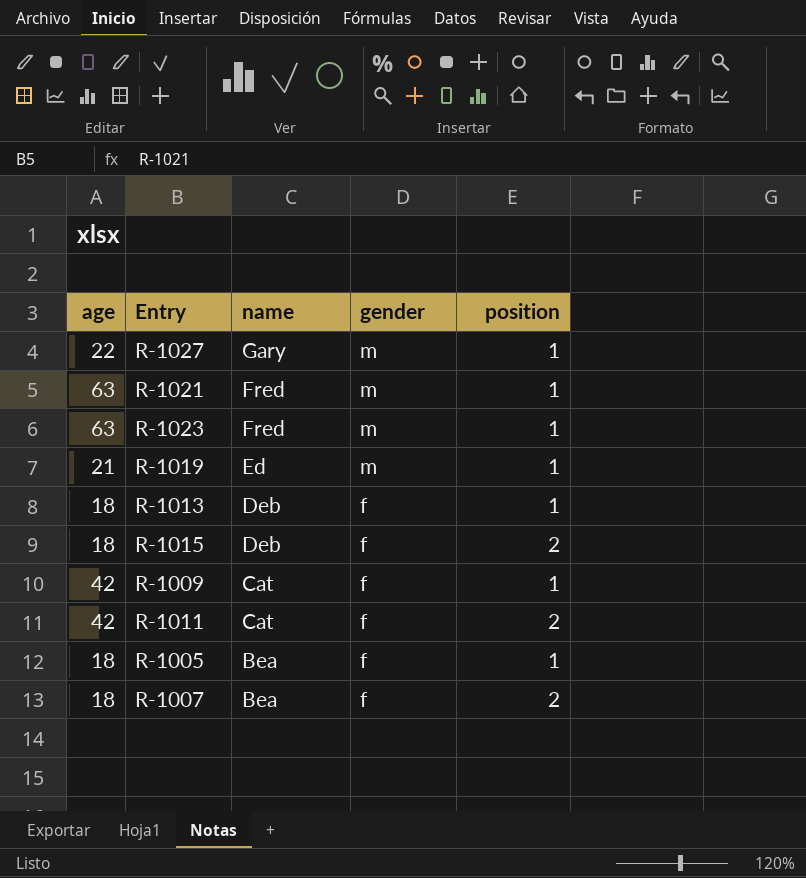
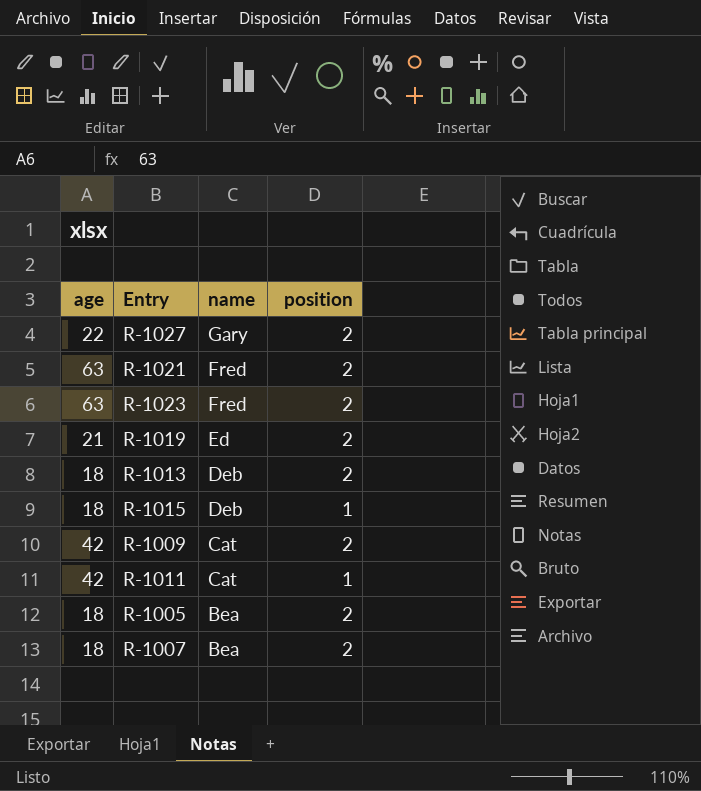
column gender | position: 4 -> none
R-1027 | position: 1 -> 2
R-1021 | position: 1 -> 2
R-1023 | position: 1 -> 2
R-1019 | position: 1 -> 2
R-1013 | position: 1 -> 2
R-1015 | position: 2 -> 1
R-1009 | position: 1 -> 2
R-1011 | position: 2 -> 1
R-1005 | position: 1 -> 2

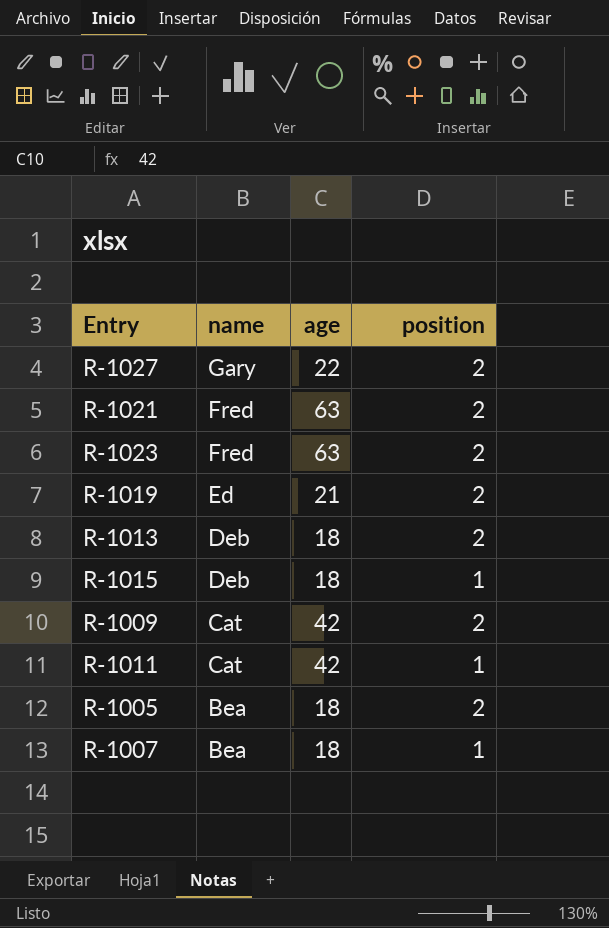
column age | position: 1 -> 3
R-1007 | position: 2 -> 1

